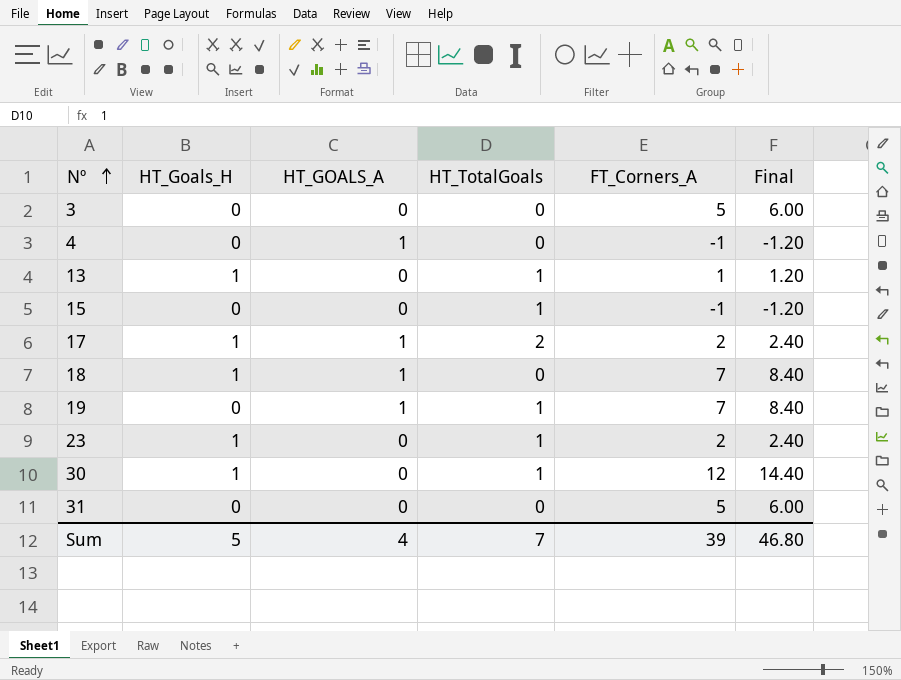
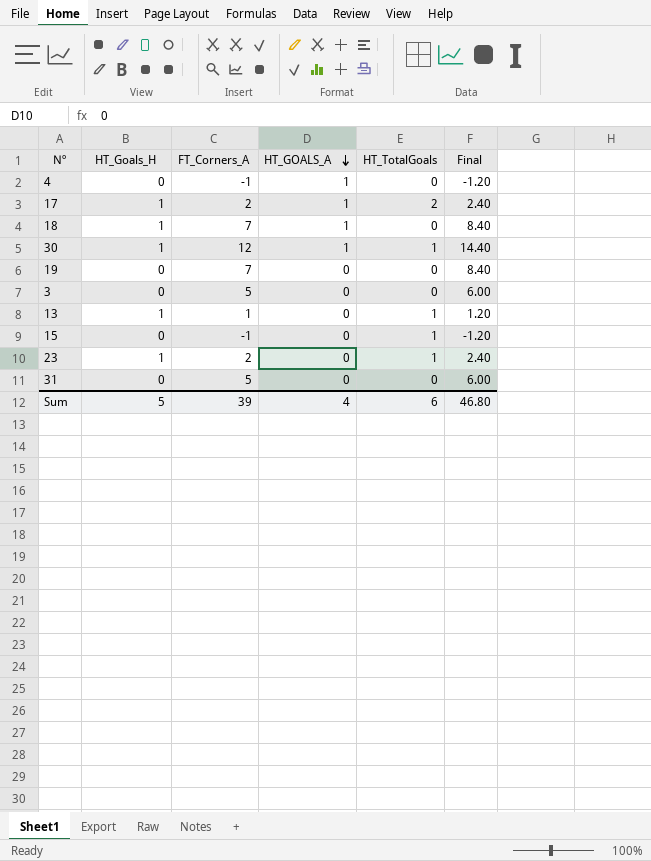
row order: Nº ascending -> HT_GOALS_A descending
column FT_Corners_A | position: 5 -> 3
30 | HT_GOALS_A: 0 -> 1
19 | HT_GOALS_A: 1 -> 0
19 | HT_TotalGoals: 1 -> 0
Sum | HT_TotalGoals: 7 -> 6

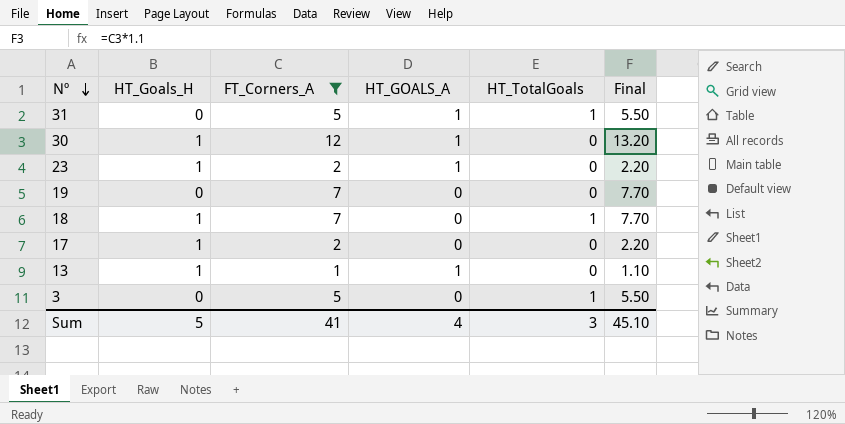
filter: none -> FT_Corners_A != -1
row order: HT_GOALS_A descending -> Nº descending
column Final | formula: [FT_Corners_A] * 1.2 -> [FT_Corners_A] * 1.1
31 | HT_GOALS_A: 0 -> 1
31 | HT_TotalGoals: 0 -> 1
30 | HT_TotalGoals: 1 -> 0
23 | HT_GOALS_A: 0 -> 1
23 | HT_TotalGoals: 1 -> 0
18 | HT_GOALS_A: 1 -> 0
18 | HT_TotalGoals: 0 -> 1
17 | HT_GOALS_A: 1 -> 0
17 | HT_TotalGoals: 2 -> 0
13 | HT_GOALS_A: 0 -> 1
13 | HT_TotalGoals: 1 -> 0
3 | HT_TotalGoals: 0 -> 1
Sum | FT_Corners_A: 39 -> 41
Sum | HT_TotalGoals: 6 -> 3
Sum | Final: 46.80 -> 45.10

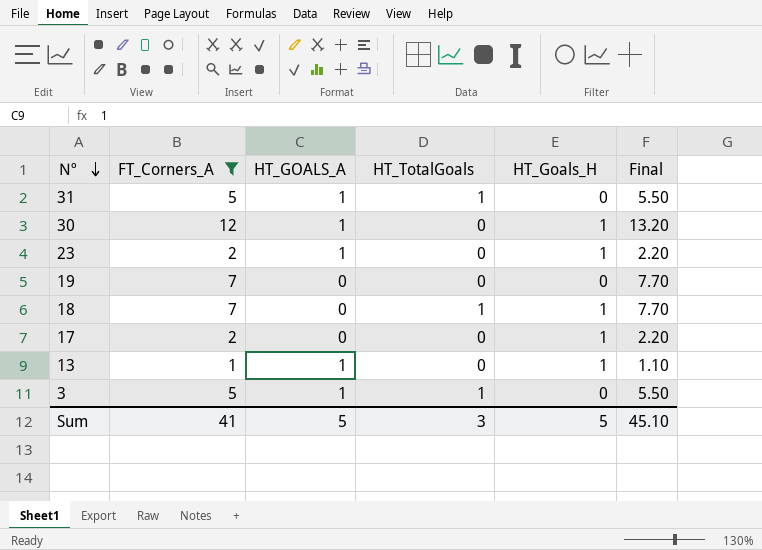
column HT_Goals_H | position: 2 -> 5
3 | HT_GOALS_A: 0 -> 1
Sum | HT_GOALS_A: 4 -> 5

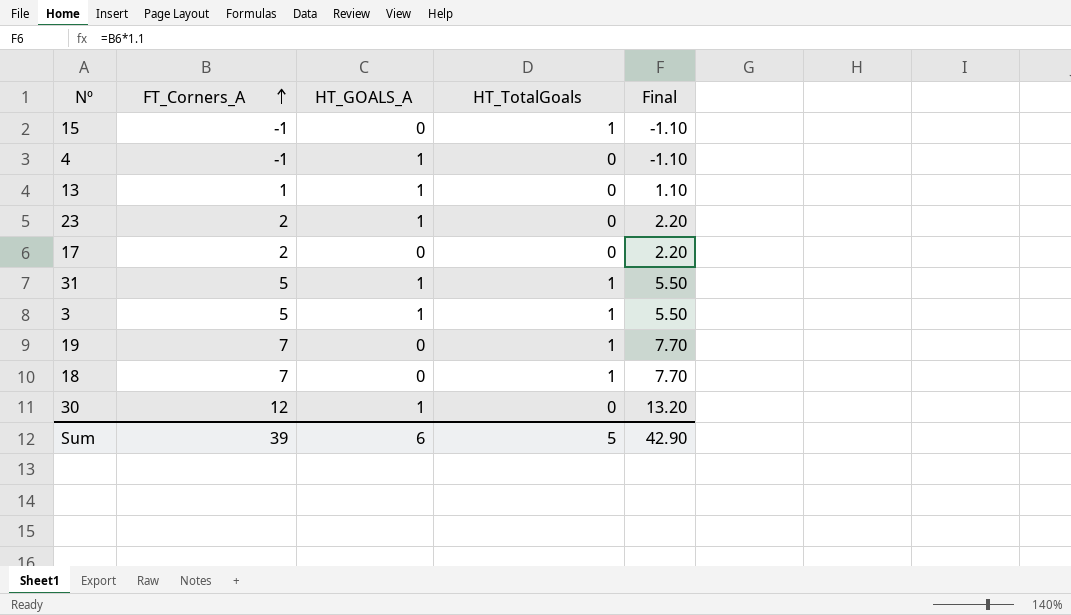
filter: FT_Corners_A != -1 -> none
row order: Nº descending -> FT_Corners_A ascending
column HT_Goals_H | position: 5 -> none
19 | HT_TotalGoals: 0 -> 1
Sum | FT_Corners_A: 41 -> 39
Sum | HT_GOALS_A: 5 -> 6
Sum | HT_TotalGoals: 3 -> 5
Sum | Final: 45.10 -> 42.90

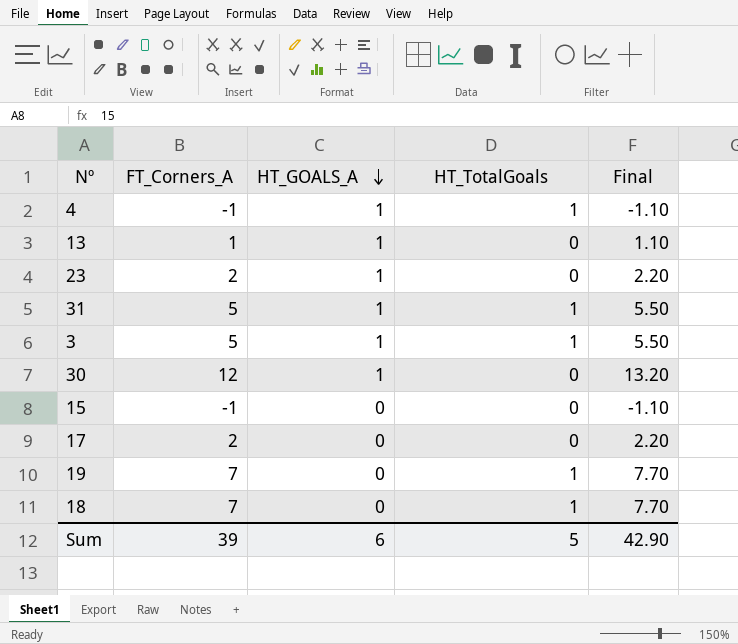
row order: FT_Corners_A ascending -> HT_GOALS_A descending
4 | HT_TotalGoals: 0 -> 1
15 | HT_TotalGoals: 1 -> 0

